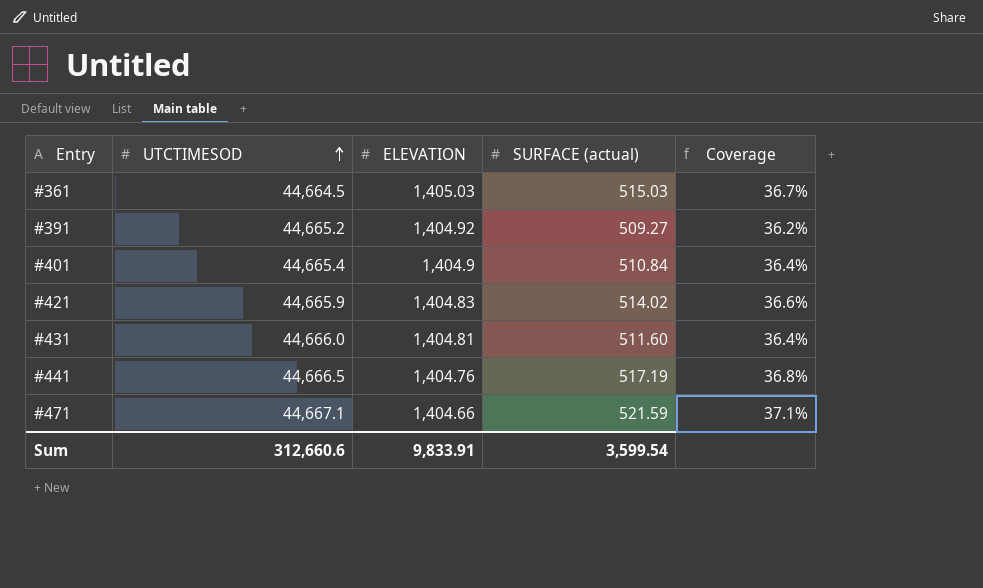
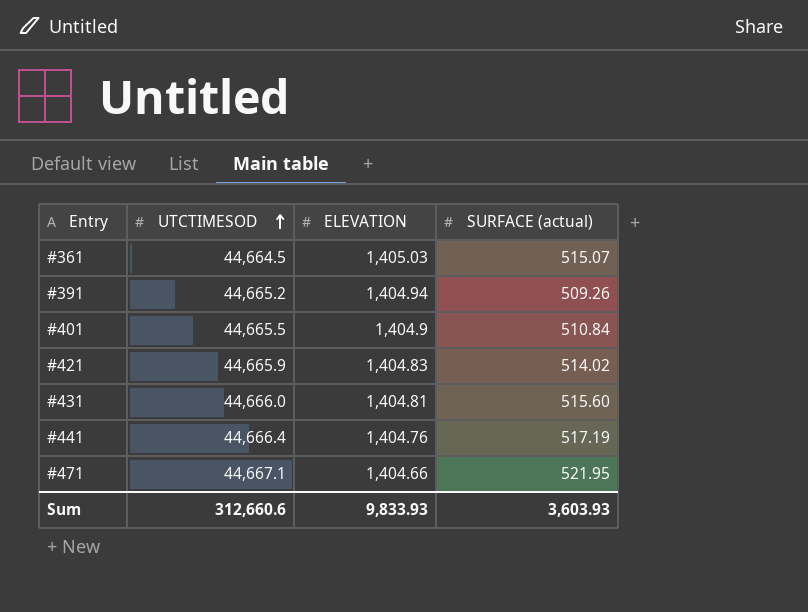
column Coverage | formula: [SURFACE (actual)] / [ELEVATION] -> none
#361 | SURFACE (actual): 515.03 -> 515.07
#391 | ELEVATION: 1,404.92 -> 1,404.94
#391 | SURFACE (actual): 509.27 -> 509.26
#401 | UTCTIMESOD: 44,665.4 -> 44,665.5
#431 | SURFACE (actual): 511.60 -> 515.60
#441 | UTCTIMESOD: 44,666.5 -> 44,666.4
#471 | SURFACE (actual): 521.59 -> 521.95
Sum | ELEVATION: 9,833.91 -> 9,833.93
Sum | SURFACE (actual): 3,599.54 -> 3,603.93

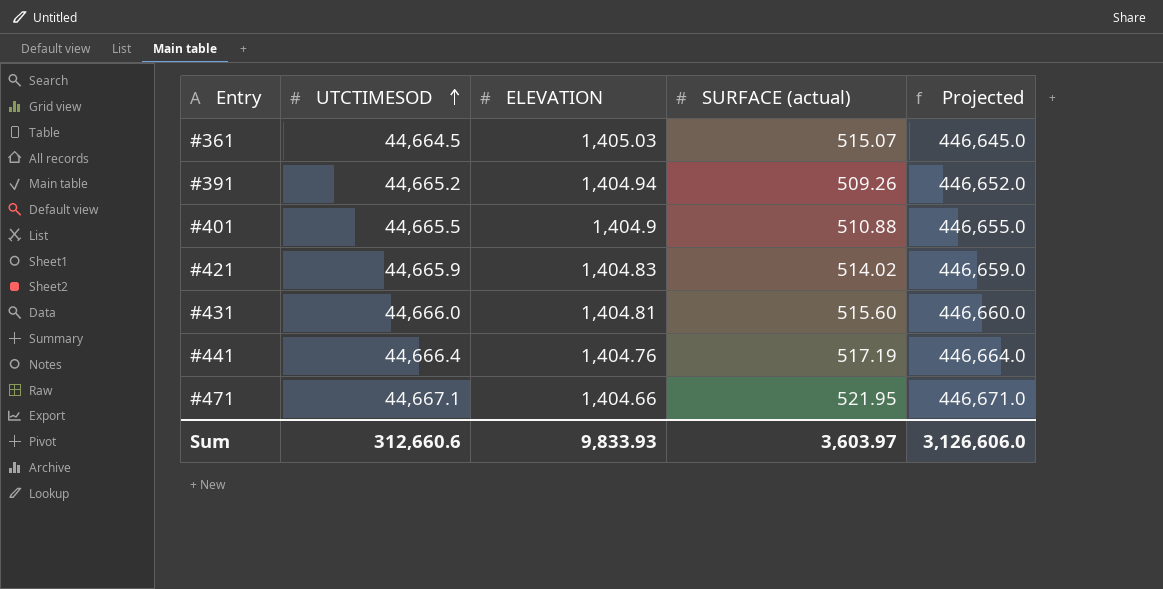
column Projected | formula: none -> [UTCTIMESOD] * 10
#401 | SURFACE (actual): 510.84 -> 510.88
Sum | SURFACE (actual): 3,603.93 -> 3,603.97

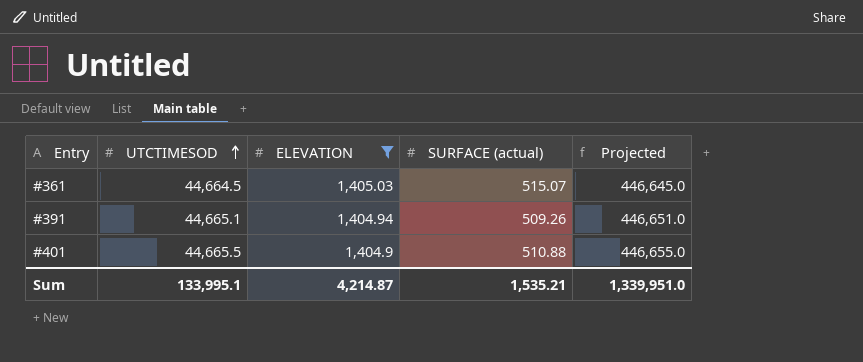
filter: none -> ELEVATION >= 1,404.9
#391 | UTCTIMESOD: 44,665.2 -> 44,665.1
#391 | Projected: 446,652.0 -> 446,651.0
Sum | UTCTIMESOD: 312,660.6 -> 133,995.1
Sum | ELEVATION: 9,833.93 -> 4,214.87
Sum | SURFACE (actual): 3,603.97 -> 1,535.21
Sum | Projected: 3,126,606.0 -> 1,339,951.0

